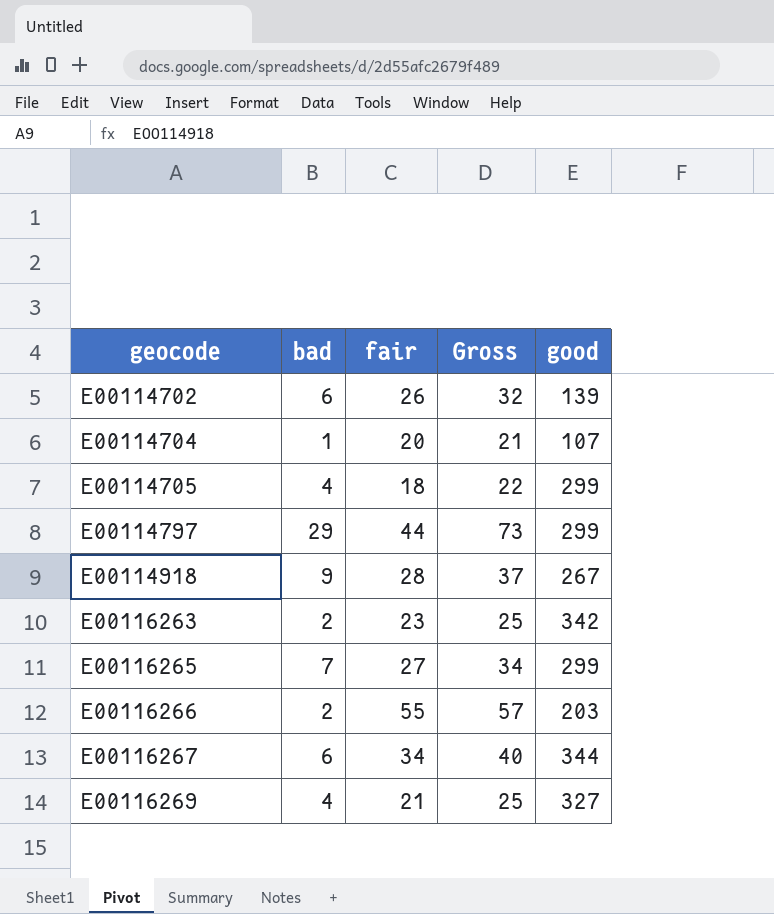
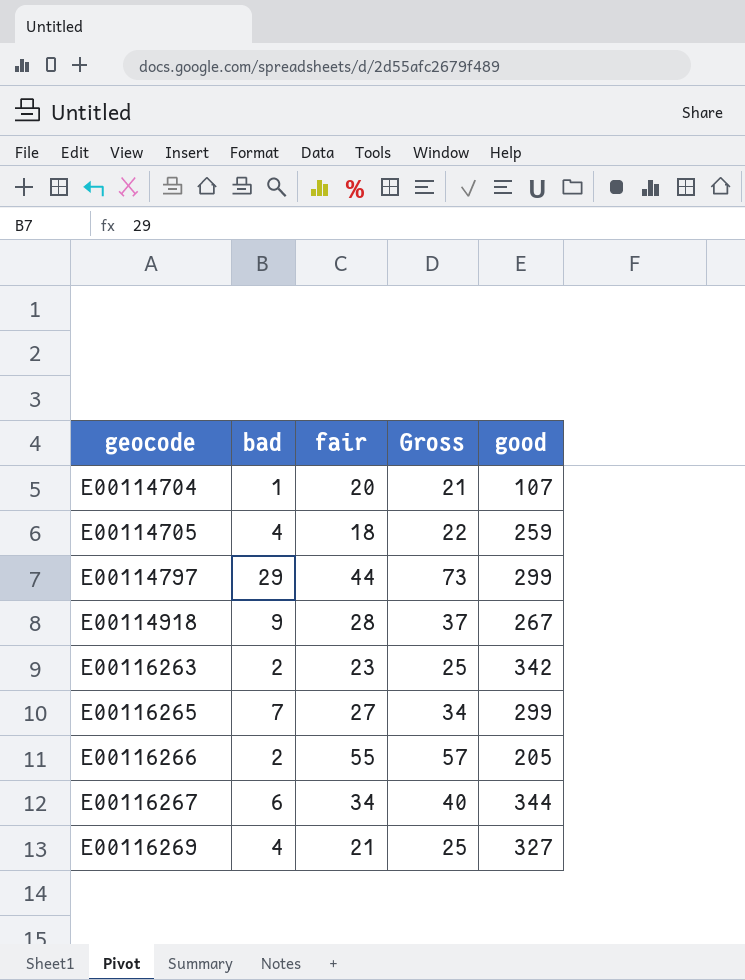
row E00114702: 6 | 26 | 32 | 139 -> none
E00114705 | good: 299 -> 259
E00116266 | good: 203 -> 205

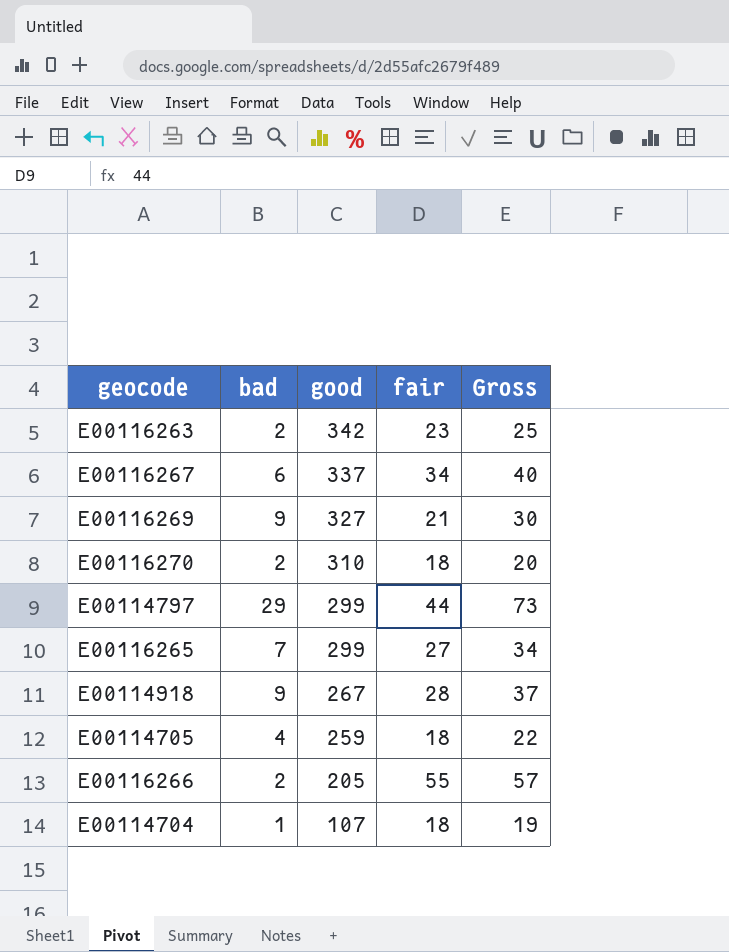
row order: geocode ascending -> good descending
column good | position: 5 -> 3
E00116267 | good: 344 -> 337
E00116269 | bad: 4 -> 9
E00116269 | Gross: 25 -> 30
row E00116270: none -> 2 | 310 | 18 | 20
E00114704 | fair: 20 -> 18
E00114704 | Gross: 21 -> 19

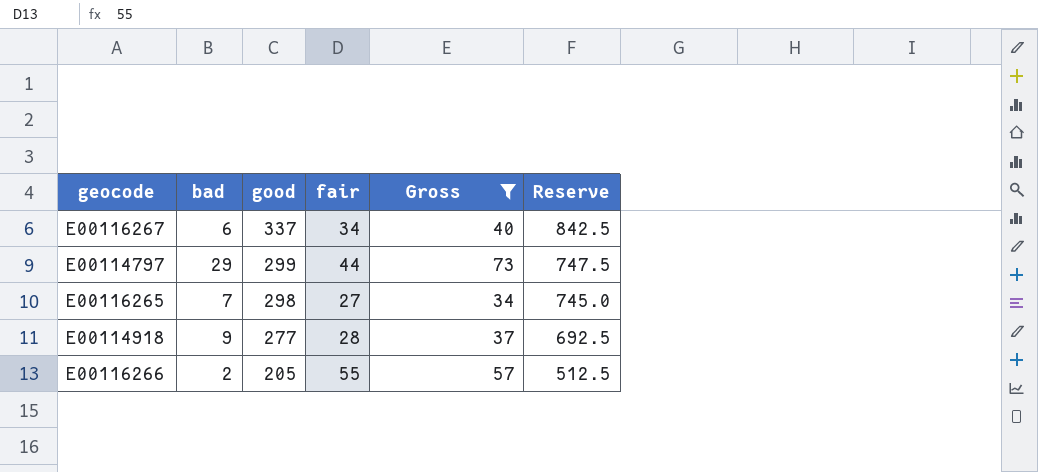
filter: none -> Gross >= 34
column Reserve | formula: none -> [good] * 2.5
E00116265 | good: 299 -> 298
E00114918 | good: 267 -> 277

